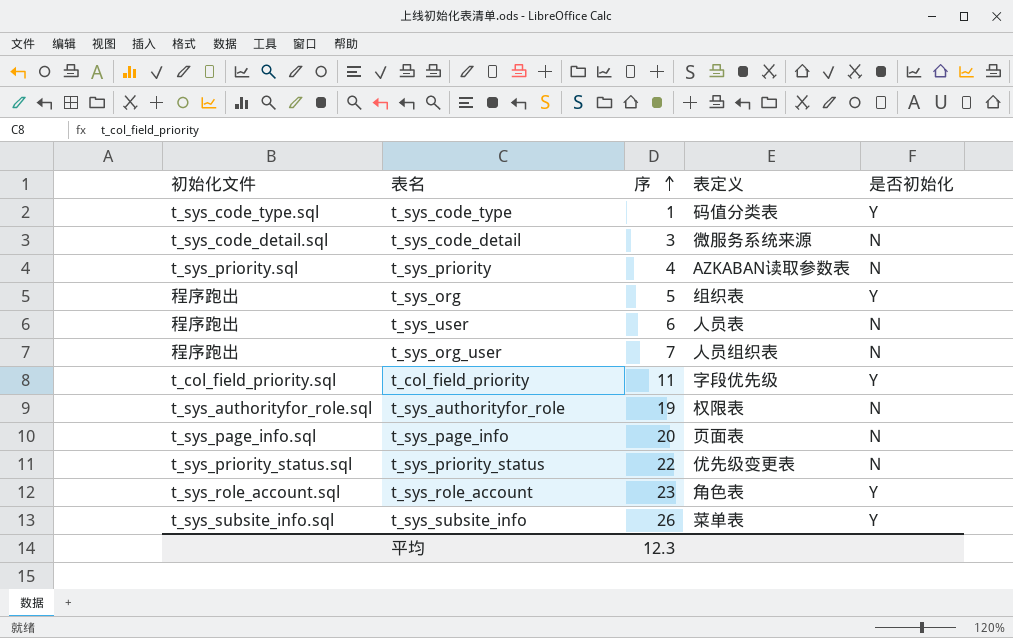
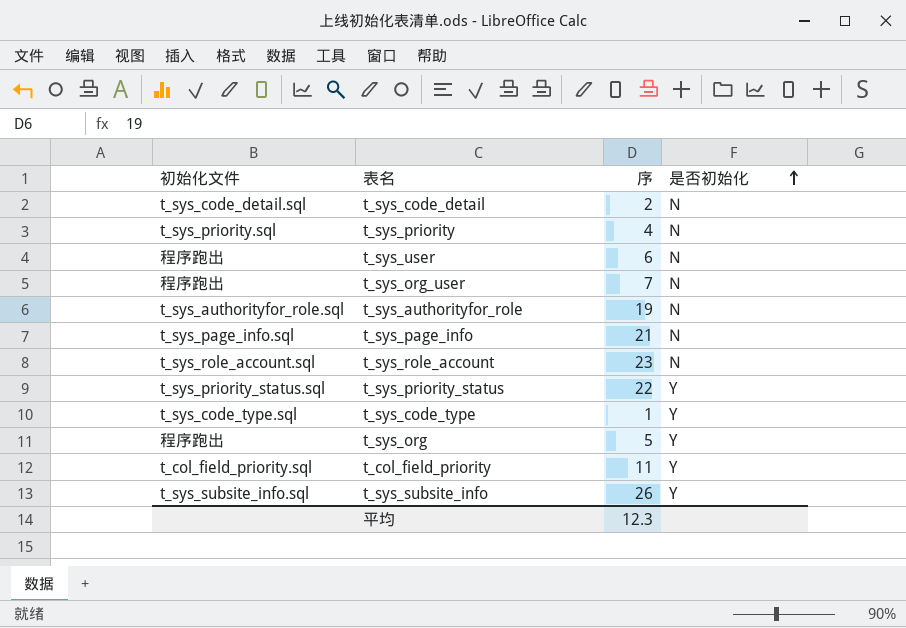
row order: 序 ascending -> 是否初始化 ascending
column 表定义 | position: 4 -> none
t_sys_code_detail | 序: 3 -> 2
t_sys_page_info | 序: 20 -> 21
t_sys_role_account | 是否初始化: Y -> N
t_sys_priority_status | 是否初始化: N -> Y

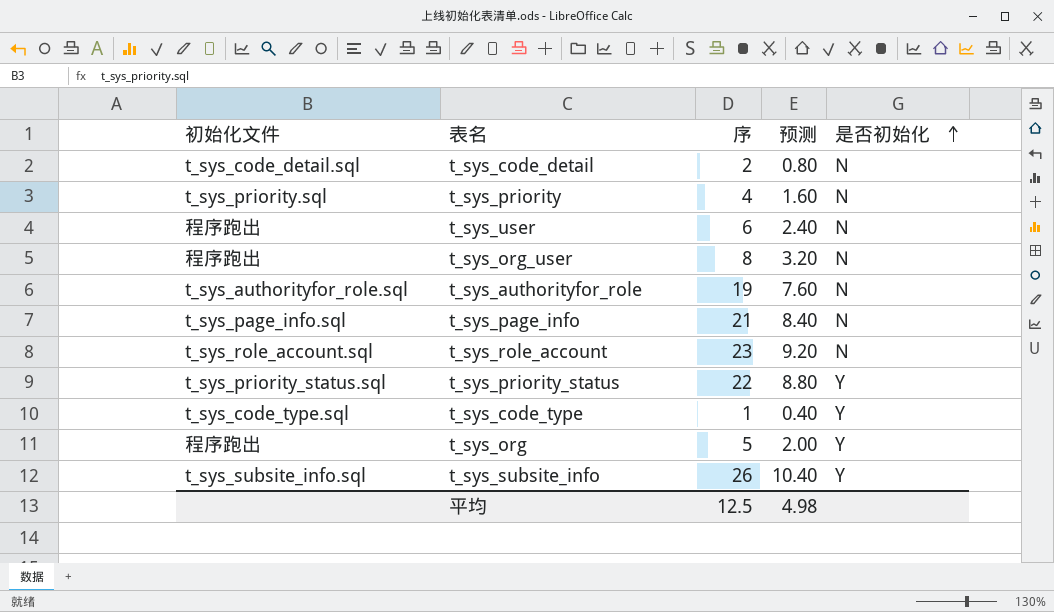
column 预测 | formula: none -> [序] * 0.4
row t_col_field_priority: t_col_field_priority.sql | 11 | Y -> none
t_sys_org_user | 序: 7 -> 8
平均 | 序: 12.3 -> 12.5

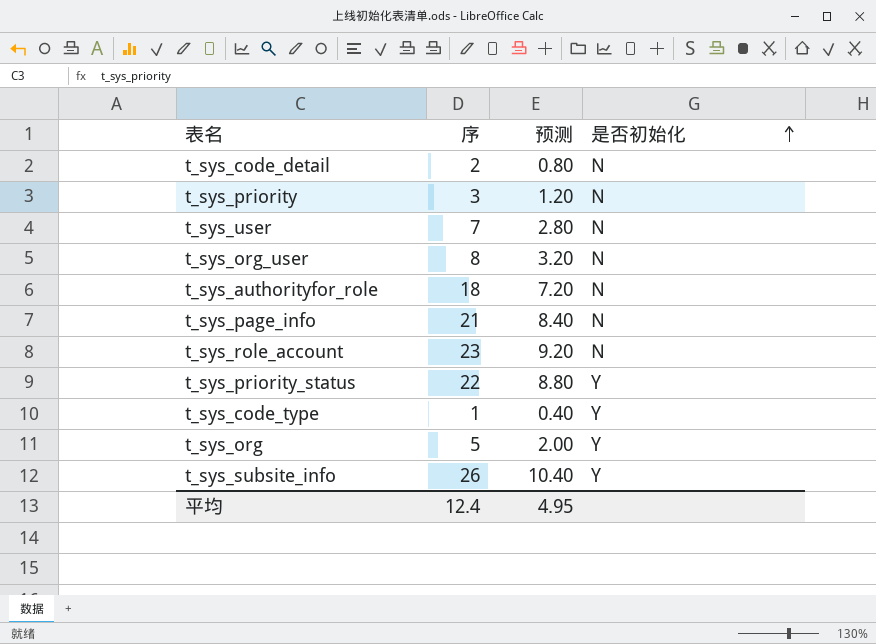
column 初始化文件 | position: 1 -> none
t_sys_priority | 序: 4 -> 3
t_sys_priority | 预测: 1.60 -> 1.20
t_sys_user | 序: 6 -> 7
t_sys_user | 预测: 2.40 -> 2.80
t_sys_authorityfor_role | 序: 19 -> 18
t_sys_authorityfor_role | 预测: 7.60 -> 7.20
平均 | 序: 12.5 -> 12.4
平均 | 预测: 4.98 -> 4.95

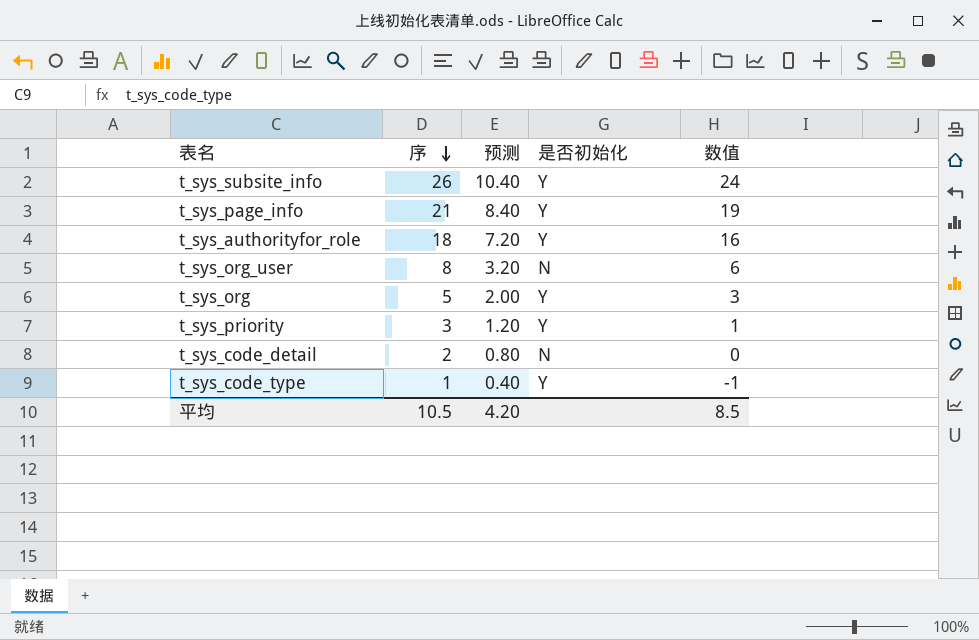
row order: 是否初始化 ascending -> 序 descending
column 数值 | formula: none -> [序] - 2
row t_sys_user: 7 | 2.80 | N -> none
row t_sys_role_account: 23 | 9.20 | N -> none
row t_sys_priority_status: 22 | 8.80 | Y -> none
t_sys_page_info | 是否初始化: N -> Y
t_sys_authorityfor_role | 是否初始化: N -> Y
t_sys_priority | 是否初始化: N -> Y
平均 | 序: 12.4 -> 10.5
平均 | 预测: 4.95 -> 4.20

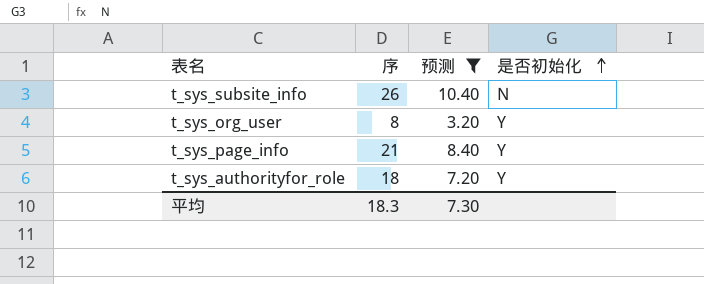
filter: none -> 预测 >= 3.20
row order: 序 descending -> 是否初始化 ascending
column 数值 | formula: [序] - 2 -> none
t_sys_subsite_info | 是否初始化: Y -> N
t_sys_org_user | 是否初始化: N -> Y
平均 | 序: 10.5 -> 18.3
平均 | 预测: 4.20 -> 7.30

